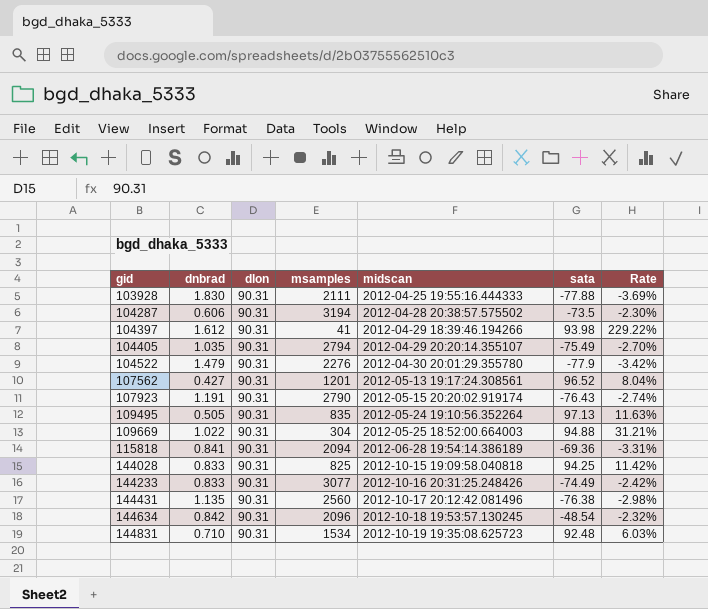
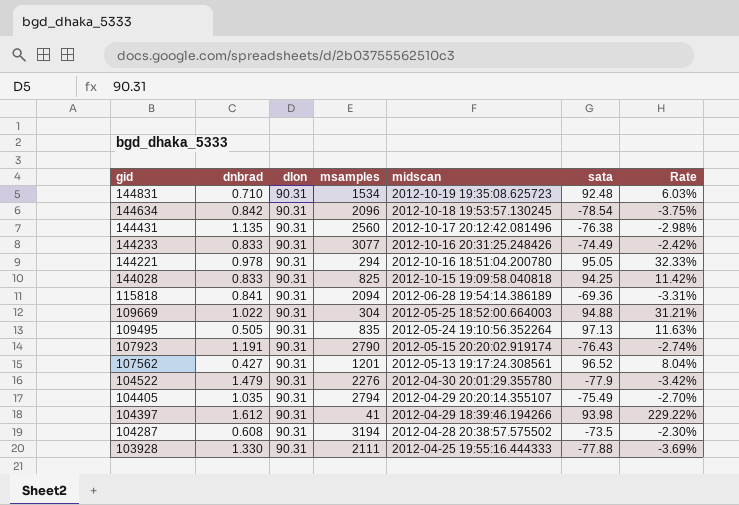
row order: gid ascending -> gid descending
144634 | sata: -48.54 -> -78.54
144634 | Rate: -2.32% -> -3.75%
row 144221: none -> 0.978 | 90.31 | 294 | 2012-10-16 18:51:04.200780 | 95.05 | 32.33%
104287 | dnbrad: 0.606 -> 0.608
103928 | dnbrad: 1.830 -> 1.330

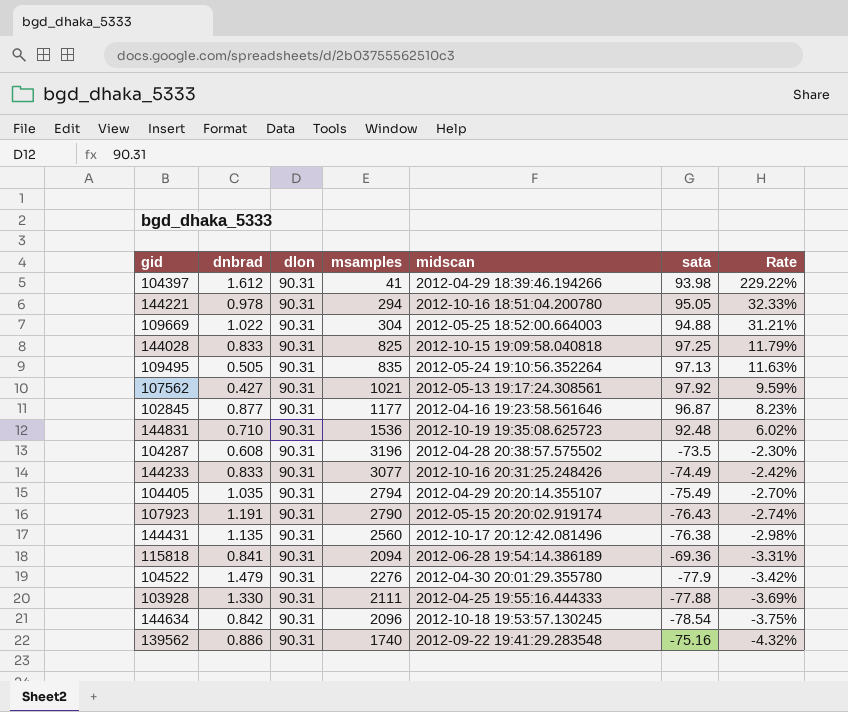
row order: gid descending -> Rate descending
144028 | sata: 94.25 -> 97.25
144028 | Rate: 11.42% -> 11.79%
107562 | msamples: 1201 -> 1021
107562 | sata: 96.52 -> 97.92
107562 | Rate: 8.04% -> 9.59%
row 102845: none -> 0.877 | 90.31 | 1177 | 2012-04-16 19:23:58.561646 | 96.87 | 8.23%
144831 | msamples: 1534 -> 1536
144831 | Rate: 6.03% -> 6.02%
104287 | msamples: 3194 -> 3196
row 139562: none -> 0.886 | 90.31 | 1740 | 2012-09-22 19:41:29.283548 | -75.16 | -4.32%

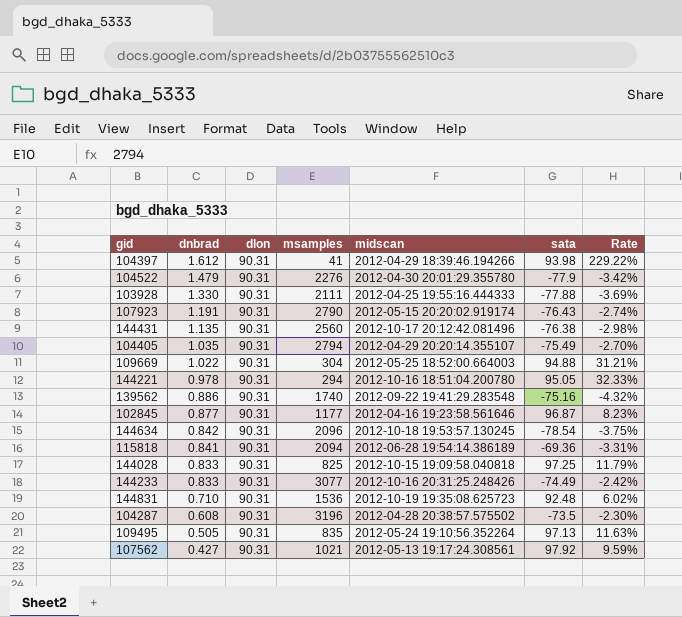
row order: Rate descending -> dnbrad descending

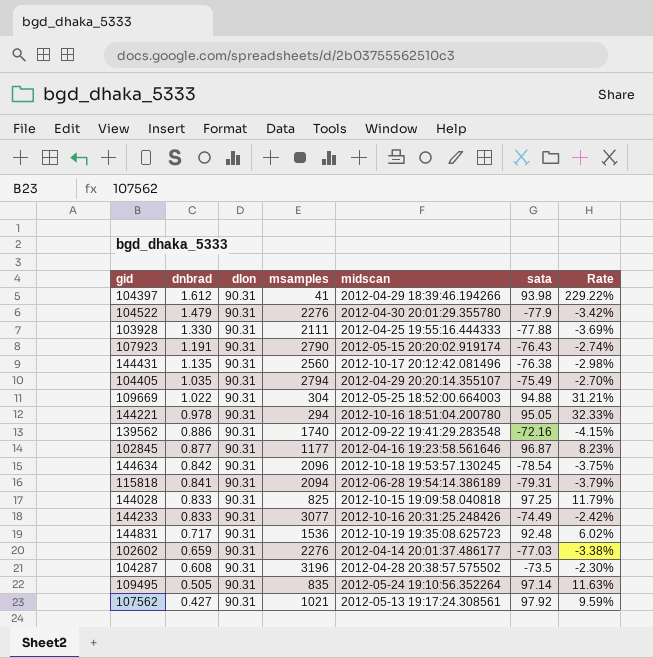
139562 | sata: -75.16 -> -72.16
139562 | Rate: -4.32% -> -4.15%
115818 | sata: -69.36 -> -79.31
115818 | Rate: -3.31% -> -3.79%
144831 | dnbrad: 0.710 -> 0.717
row 102602: none -> 0.659 | 90.31 | 2276 | 2012-04-14 20:01:37.486177 | -77.03 | -3.38%
109495 | sata: 97.13 -> 97.14

